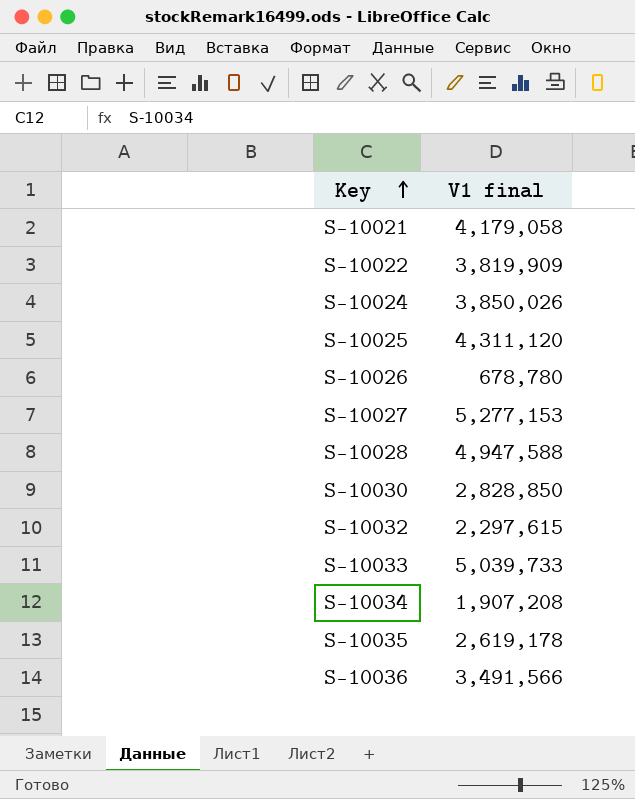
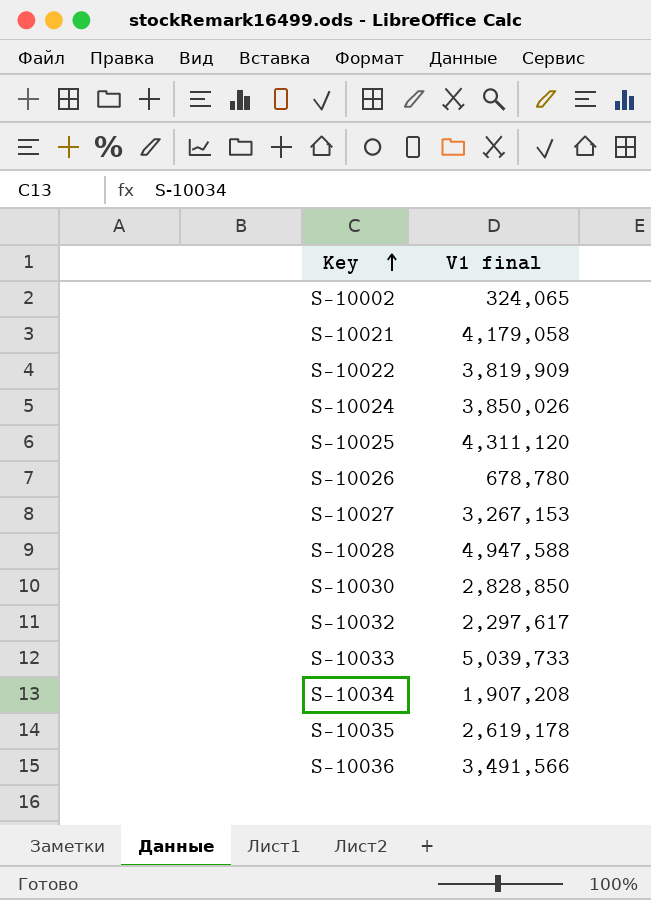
row S-10002: none -> 324,065
S-10027 | V1 final: 5,277,153 -> 3,267,153
S-10032 | V1 final: 2,297,615 -> 2,297,617

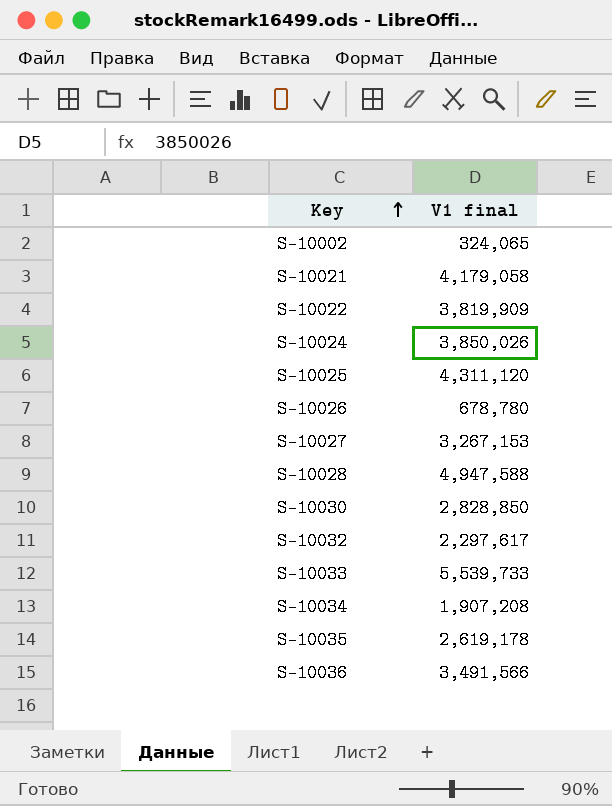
S-10033 | V1 final: 5,039,733 -> 5,539,733

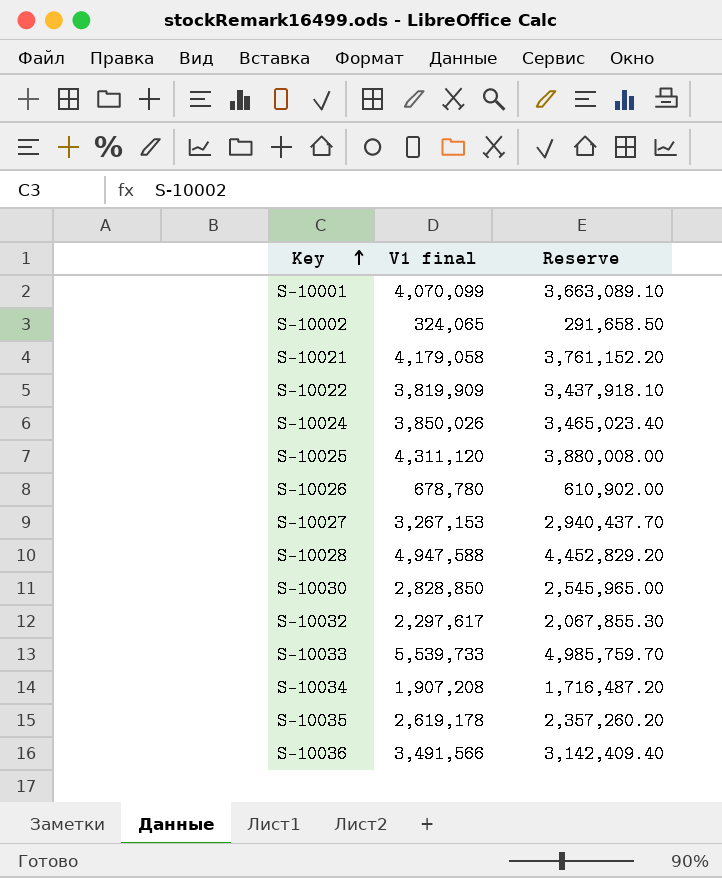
column Reserve | formula: none -> [V1 final] * 0.9
row S-10001: none -> 4,070,099 | 3,663,089.10

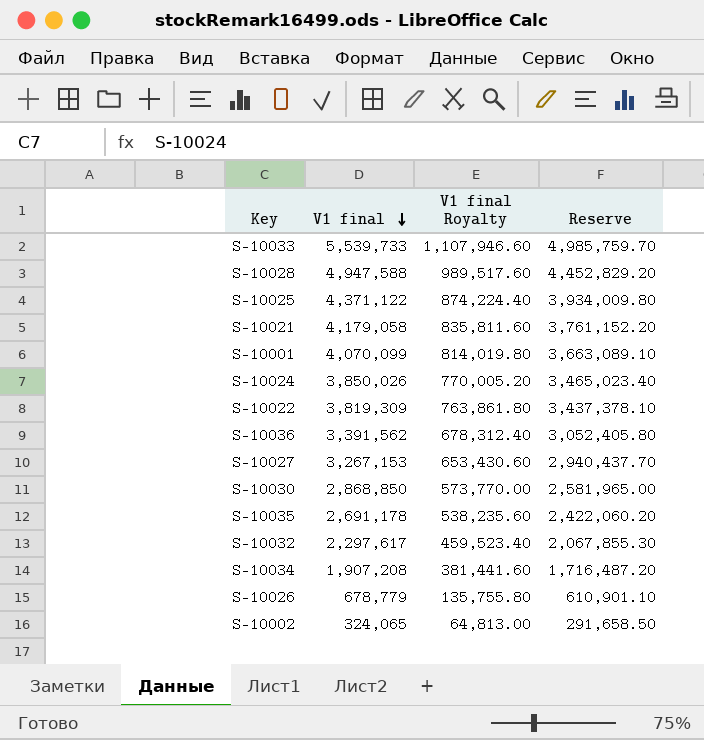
row order: Key ascending -> V1 final descending
column V1 final Royalty | formula: none -> [V1 final] * 0.2
S-10025 | V1 final: 4,311,120 -> 4,371,122
S-10025 | Reserve: 3,880,008.00 -> 3,934,009.80
S-10022 | V1 final: 3,819,909 -> 3,819,309
S-10022 | Reserve: 3,437,918.10 -> 3,437,378.10
S-10036 | V1 final: 3,491,566 -> 3,391,562
S-10036 | Reserve: 3,142,409.40 -> 3,052,405.80
S-10030 | V1 final: 2,828,850 -> 2,868,850
S-10030 | Reserve: 2,545,965.00 -> 2,581,965.00
S-10035 | V1 final: 2,619,178 -> 2,691,178
S-10035 | Reserve: 2,357,260.20 -> 2,422,060.20
S-10026 | V1 final: 678,780 -> 678,779
S-10026 | Reserve: 610,902.00 -> 610,901.10

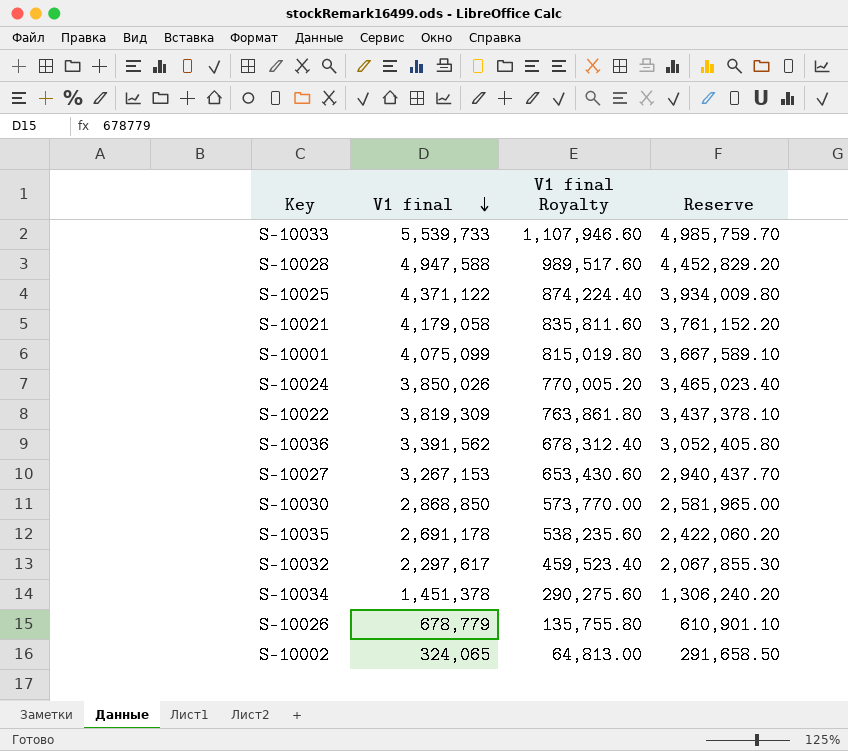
S-10001 | V1 final: 4,070,099 -> 4,075,099
S-10001 | V1 final Royalty: 814,019.80 -> 815,019.80
S-10001 | Reserve: 3,663,089.10 -> 3,667,589.10
S-10034 | V1 final: 1,907,208 -> 1,451,378
S-10034 | V1 final Royalty: 381,441.60 -> 290,275.60
S-10034 | Reserve: 1,716,487.20 -> 1,306,240.20

